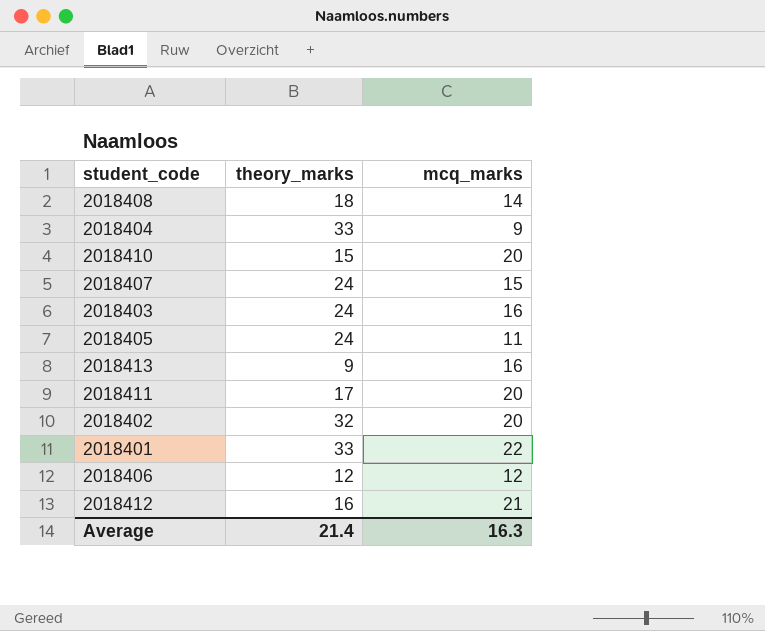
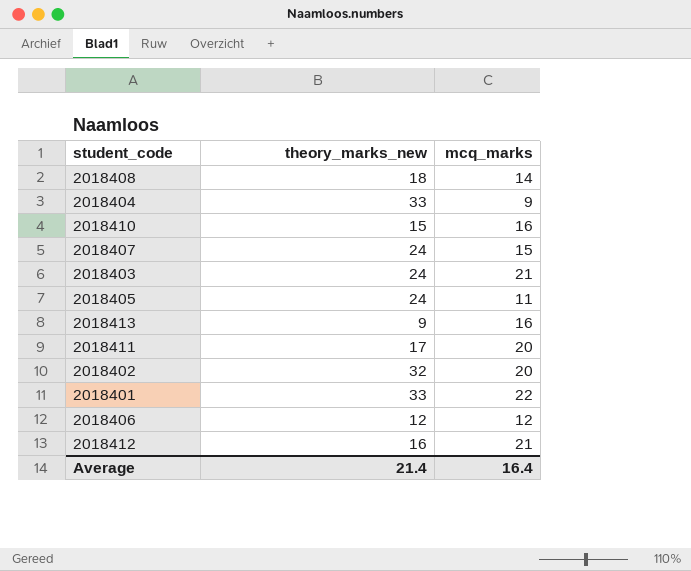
column name: theory_marks -> theory_marks_new
2018410 | mcq_marks: 20 -> 16
2018403 | mcq_marks: 16 -> 21
Average | mcq_marks: 16.3 -> 16.4

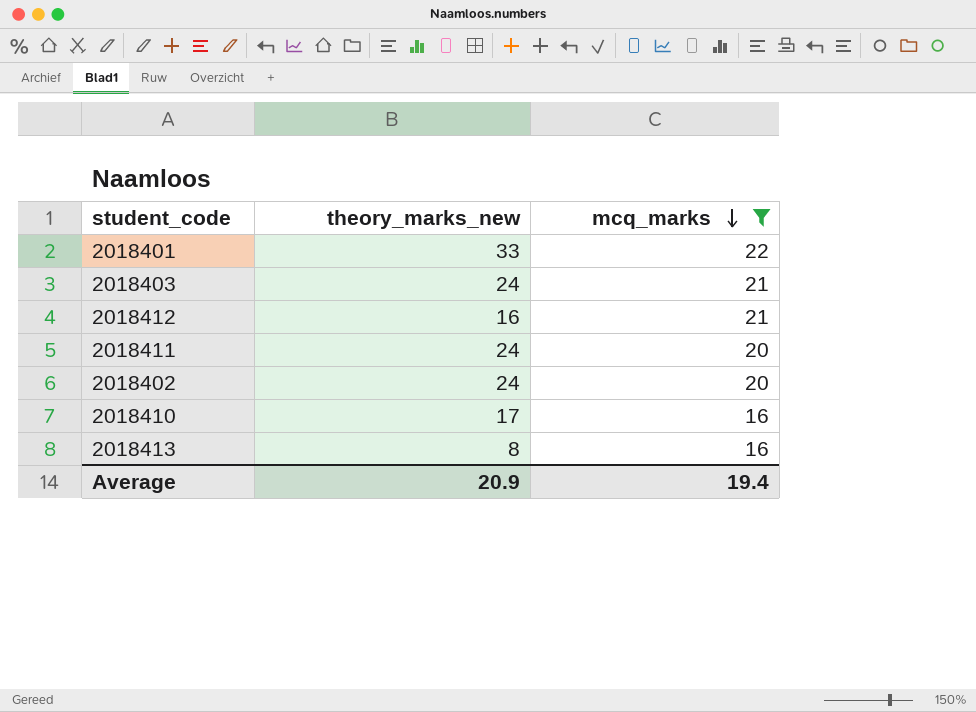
filter: none -> mcq_marks >= 16
row order: none -> mcq_marks descending
2018411 | theory_marks_new: 17 -> 24
2018402 | theory_marks_new: 32 -> 24
2018410 | theory_marks_new: 15 -> 17
2018413 | theory_marks_new: 9 -> 8
Average | theory_marks_new: 21.4 -> 20.9
Average | mcq_marks: 16.4 -> 19.4

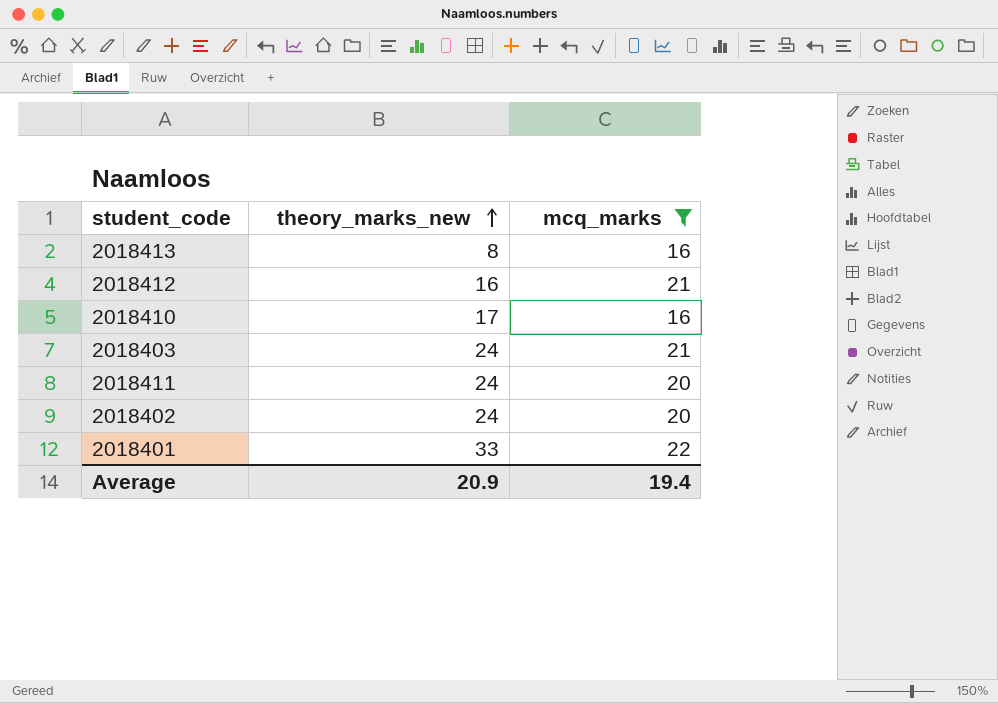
row order: mcq_marks descending -> theory_marks_new ascending

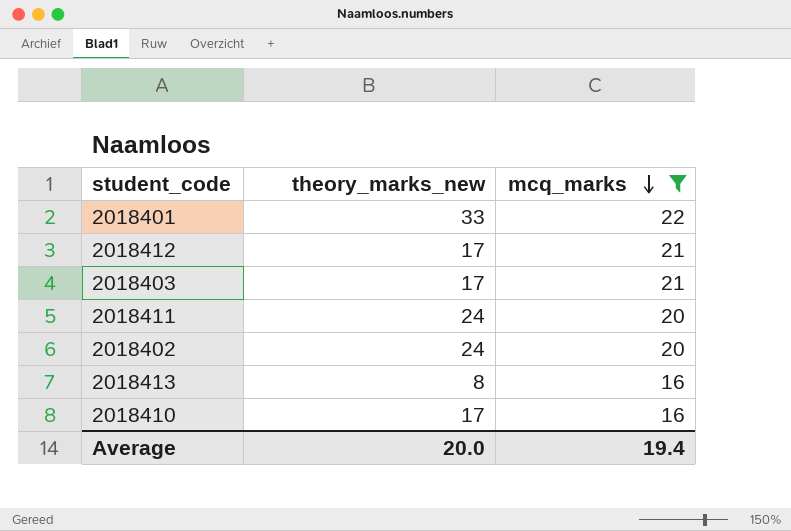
row order: theory_marks_new ascending -> mcq_marks descending
2018412 | theory_marks_new: 16 -> 17
2018403 | theory_marks_new: 24 -> 17
Average | theory_marks_new: 20.9 -> 20.0

